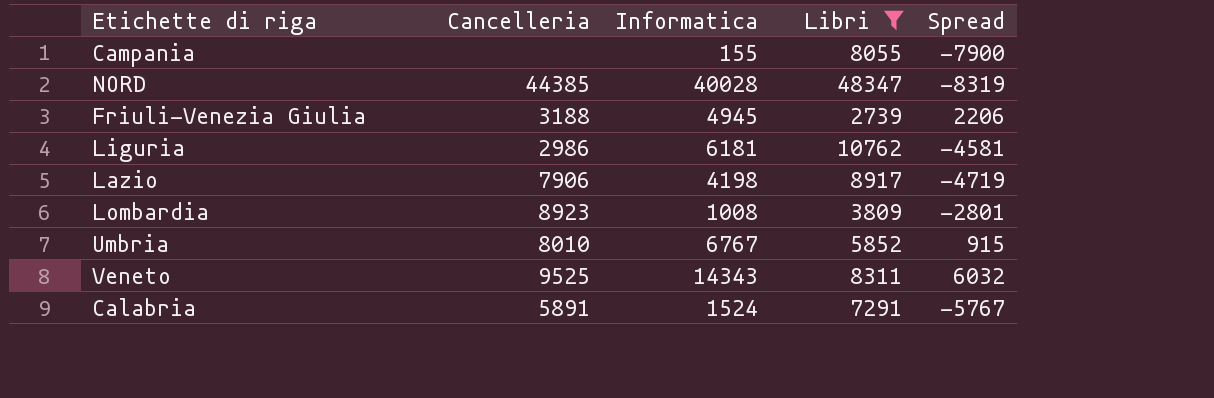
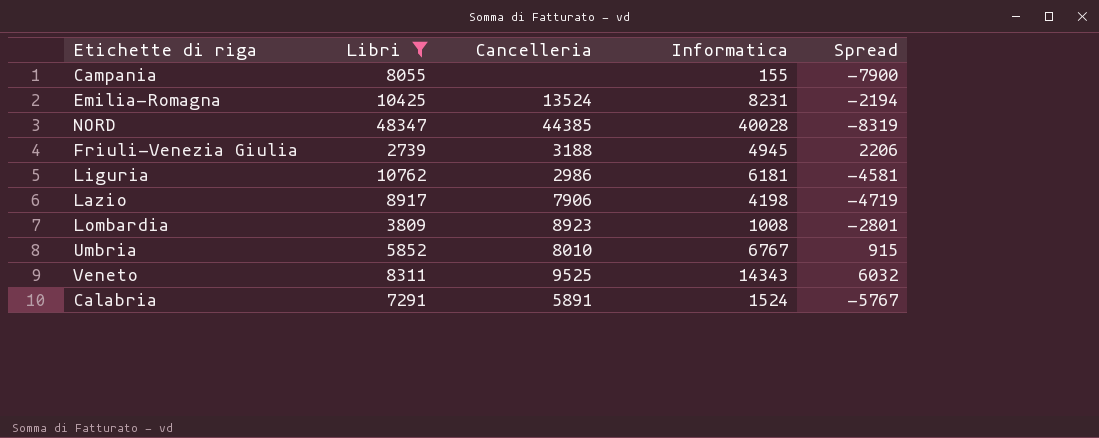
column Libri | position: 4 -> 2
row Emilia-Romagna: none -> 10425 | 13524 | 8231 | -2194

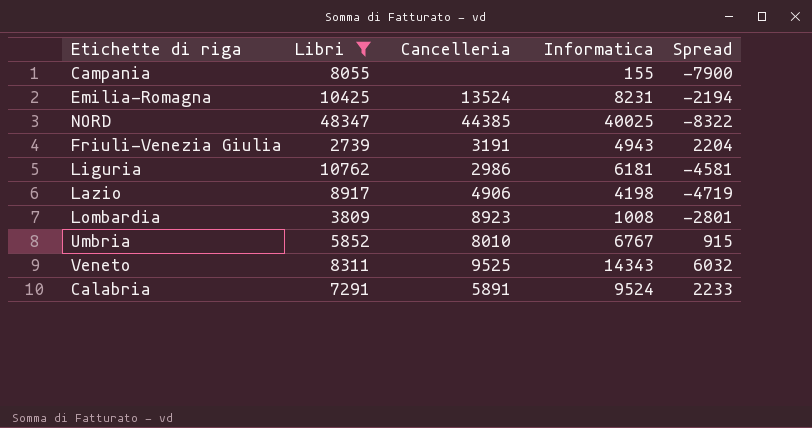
NORD | Informatica: 40028 -> 40025
NORD | Spread: -8319 -> -8322
Friuli-Venezia Giulia | Cancelleria: 3188 -> 3191
Friuli-Venezia Giulia | Informatica: 4945 -> 4943
Friuli-Venezia Giulia | Spread: 2206 -> 2204
Lazio | Cancelleria: 7906 -> 4906
Calabria | Informatica: 1524 -> 9524
Calabria | Spread: -5767 -> 2233

